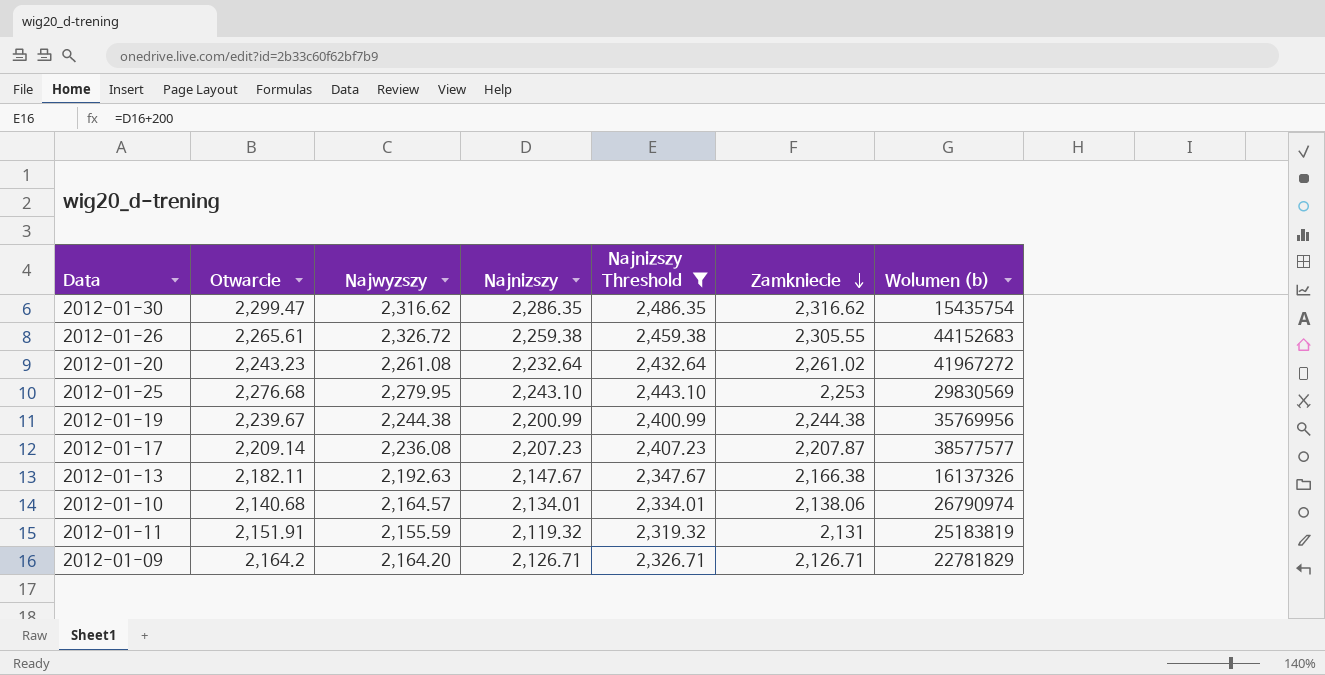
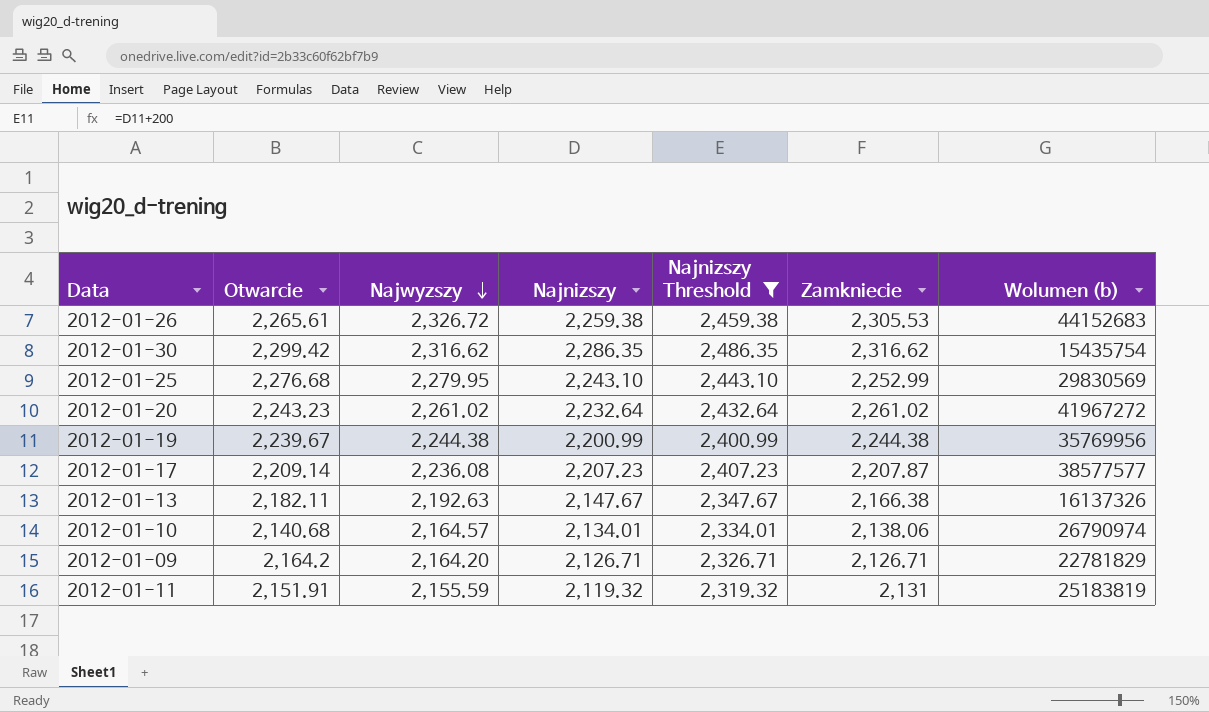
row order: Zamkniecie descending -> Najwyzszy descending
2012-01-26 | Zamkniecie: 2,305.55 -> 2,305.53
2012-01-30 | Otwarcie: 2,299.47 -> 2,299.42
2012-01-25 | Zamkniecie: 2,253 -> 2,252.99
2012-01-20 | Najwyzszy: 2,261.08 -> 2,261.02

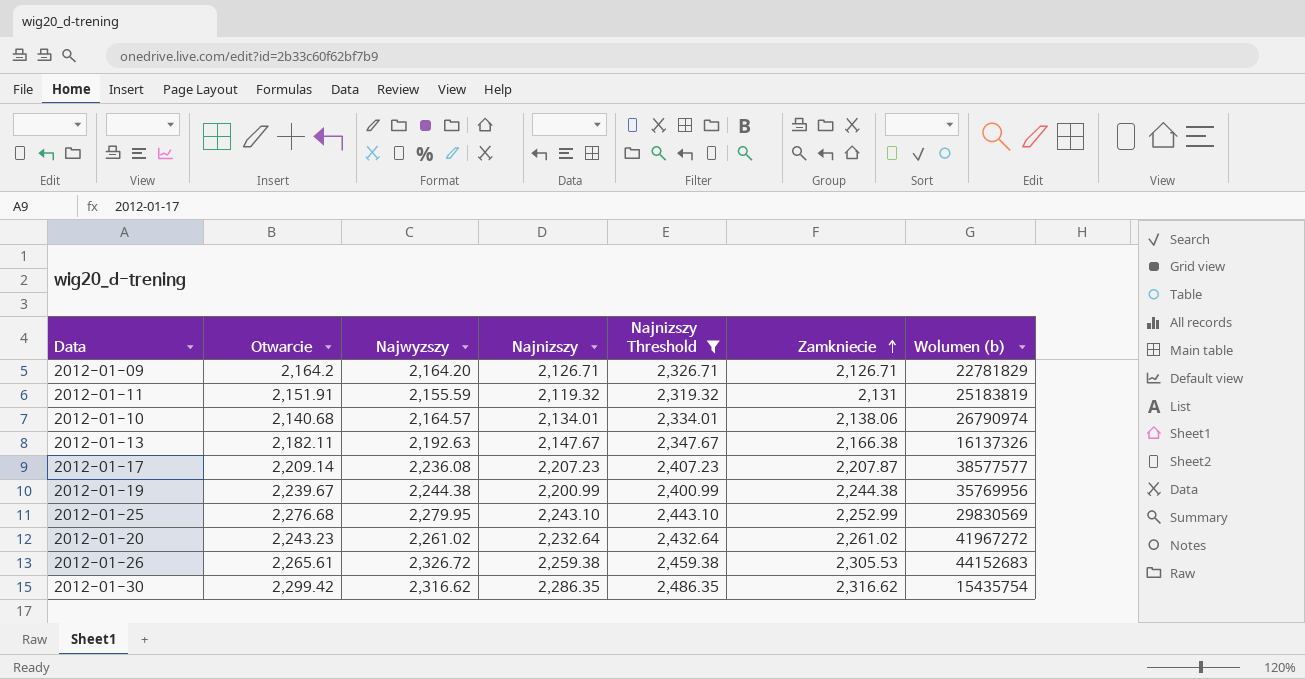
row order: Najwyzszy descending -> Zamkniecie ascending

